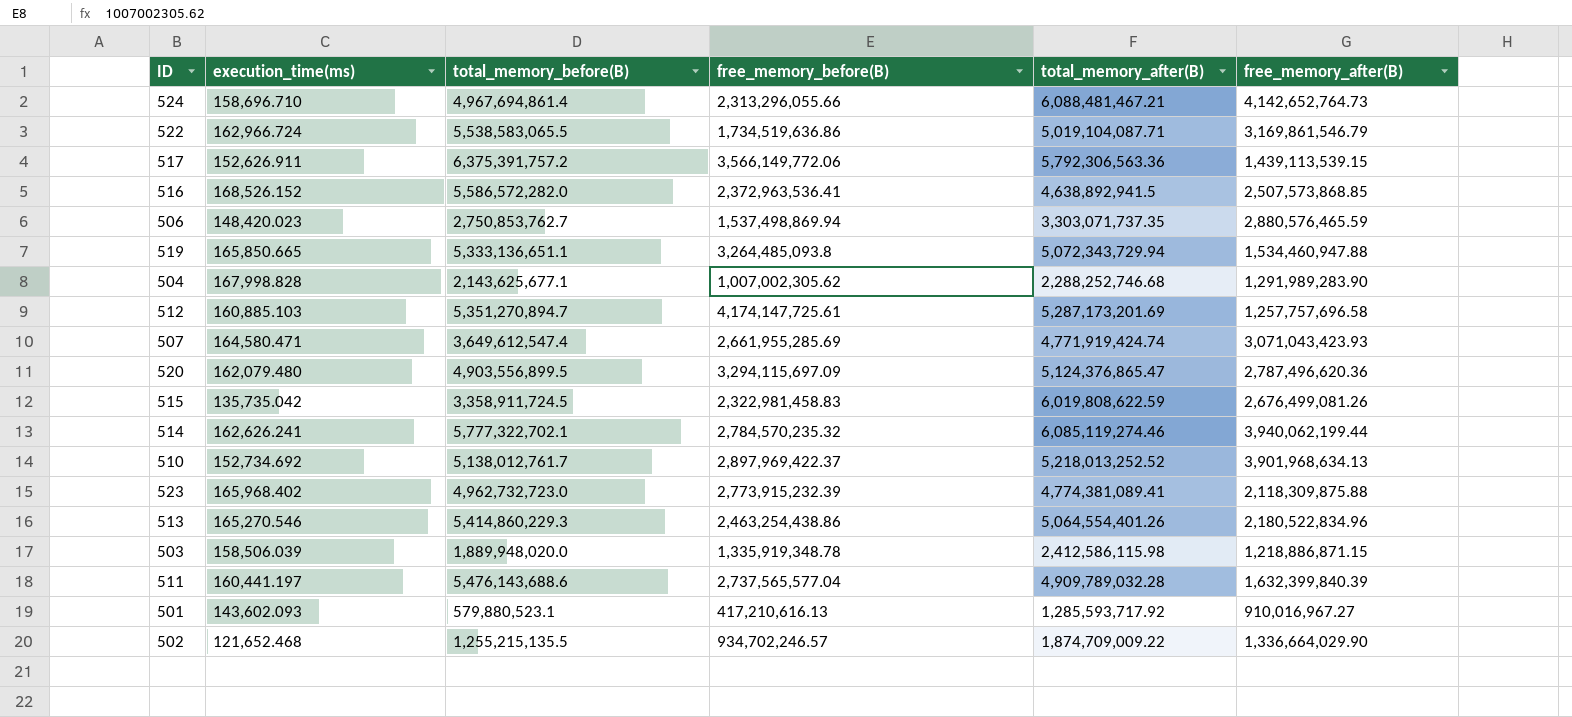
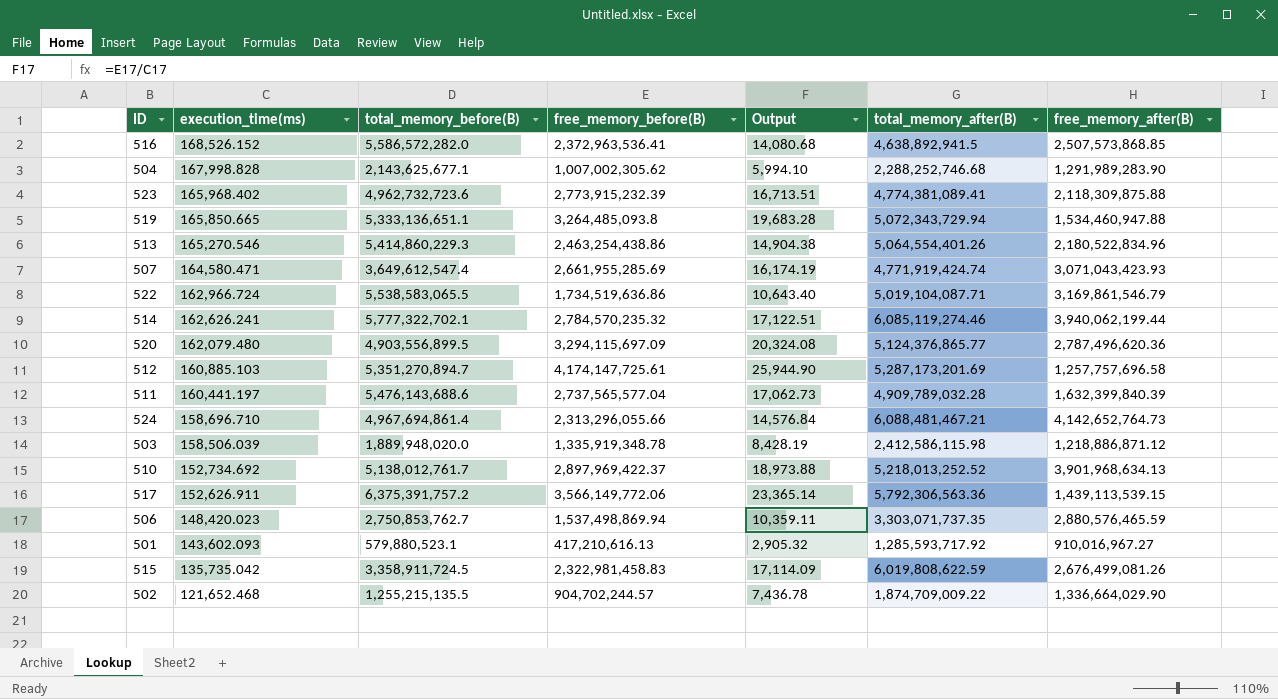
row order: none -> execution_time(ms) descending
column Output | formula: none -> [free_memory_before(B)] / [execution_time(ms)]
523 | total_memory_before(B): 4,962,732,723.0 -> 4,962,732,723.6
520 | total_memory_after(B): 5,124,376,865.47 -> 5,124,376,865.77
503 | free_memory_after(B): 1,218,886,871.15 -> 1,218,886,871.12
502 | free_memory_before(B): 934,702,246.57 -> 904,702,244.57

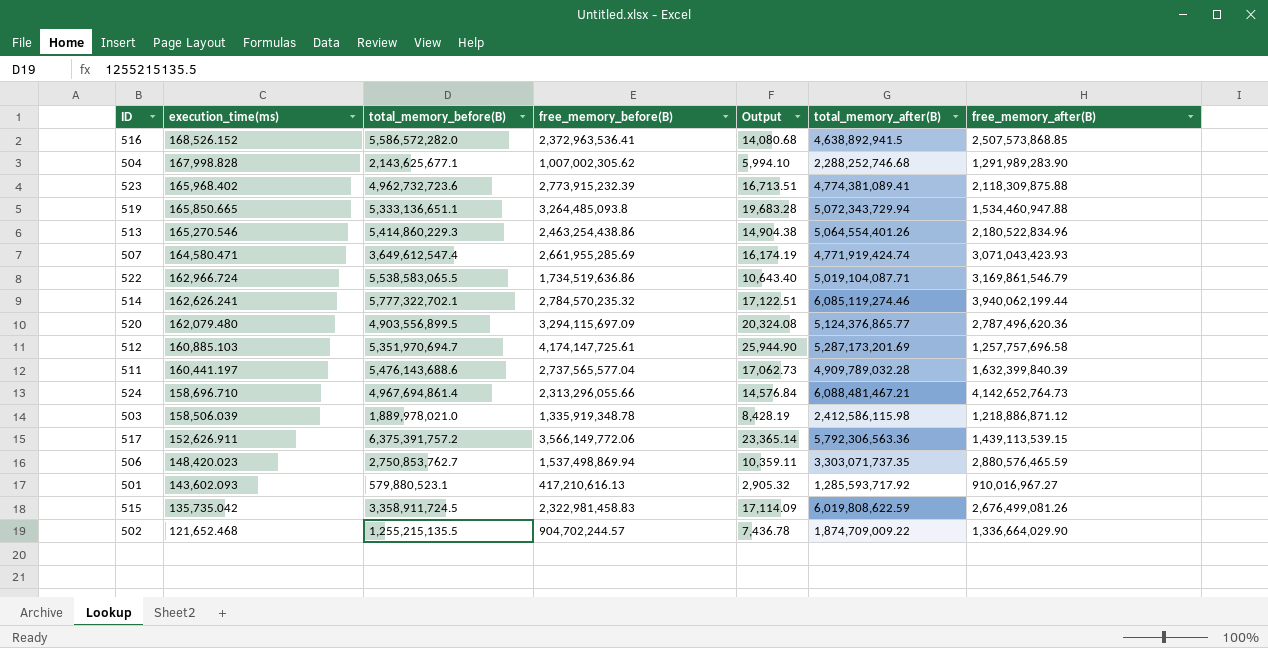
row 510: 152,734.692 | 5,138,012,761.7 | 2,897,969,422.37 | 18,973.88 | 5,218,013,252.52 | 3,901,968,634.13 -> none
512 | total_memory_before(B): 5,351,270,894.7 -> 5,351,970,694.7
503 | total_memory_before(B): 1,889,948,020.0 -> 1,889,978,021.0

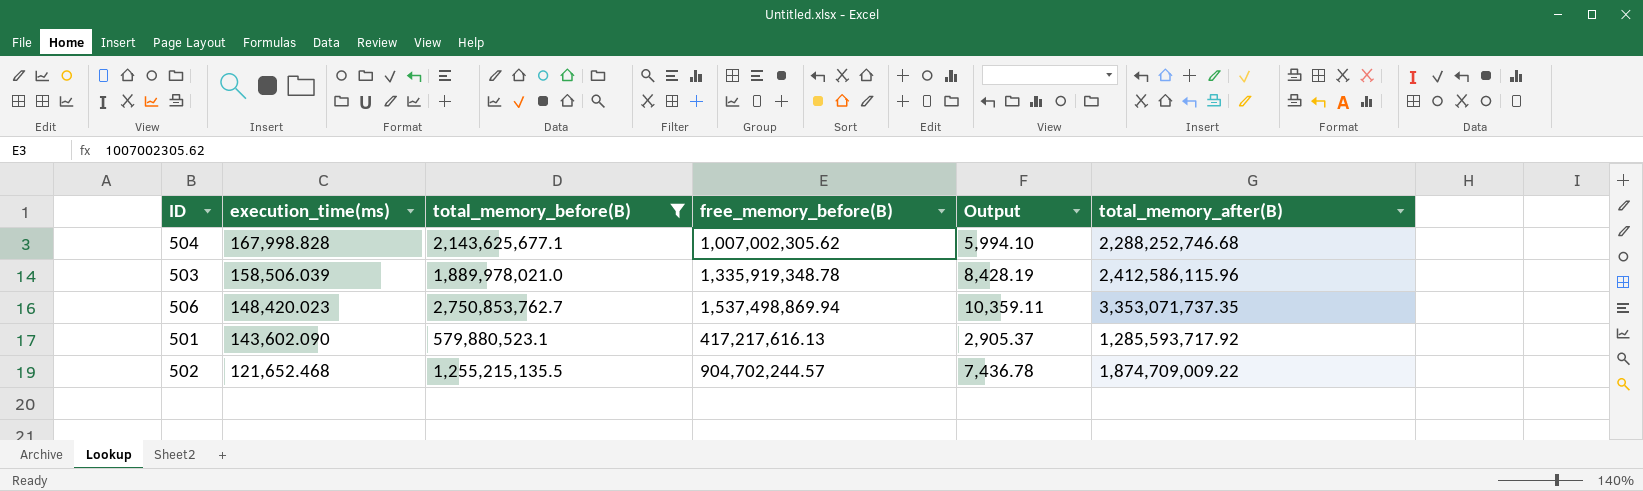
filter: none -> total_memory_before(B) <= 2,750,853,762.7
column free_memory_after(B) | position: 7 -> none
503 | total_memory_after(B): 2,412,586,115.98 -> 2,412,586,115.96
506 | total_memory_after(B): 3,303,071,737.35 -> 3,353,071,737.35
501 | execution_time(ms): 143,602.093 -> 143,602.090
501 | free_memory_before(B): 417,210,616.13 -> 417,217,616.13
501 | Output: 2,905.32 -> 2,905.37

